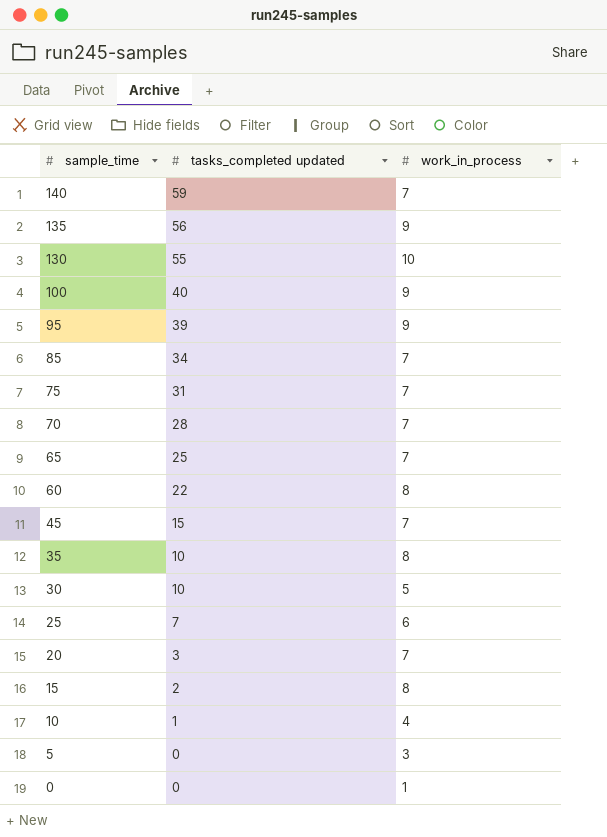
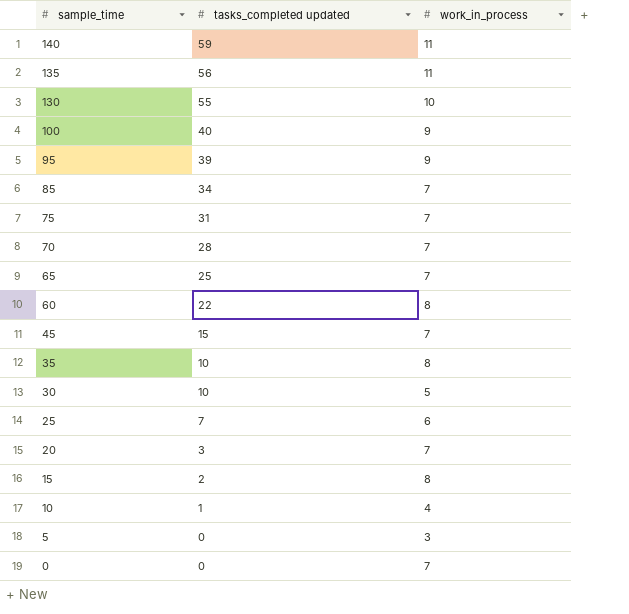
140 | work_in_process: 7 -> 11
135 | work_in_process: 9 -> 11
0 | work_in_process: 1 -> 7

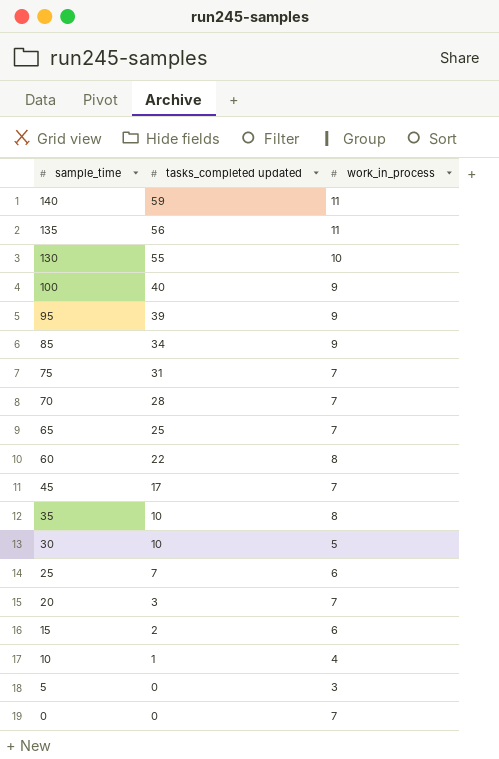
85 | work_in_process: 7 -> 9
45 | tasks_completed updated: 15 -> 17
15 | work_in_process: 8 -> 6

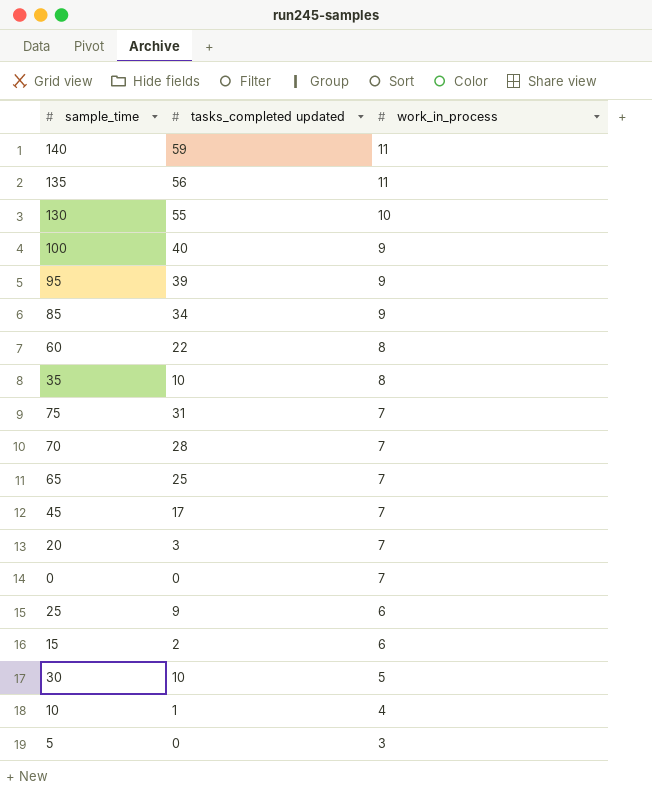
row order: sample_time descending -> work_in_process descending
25 | tasks_completed updated: 7 -> 9

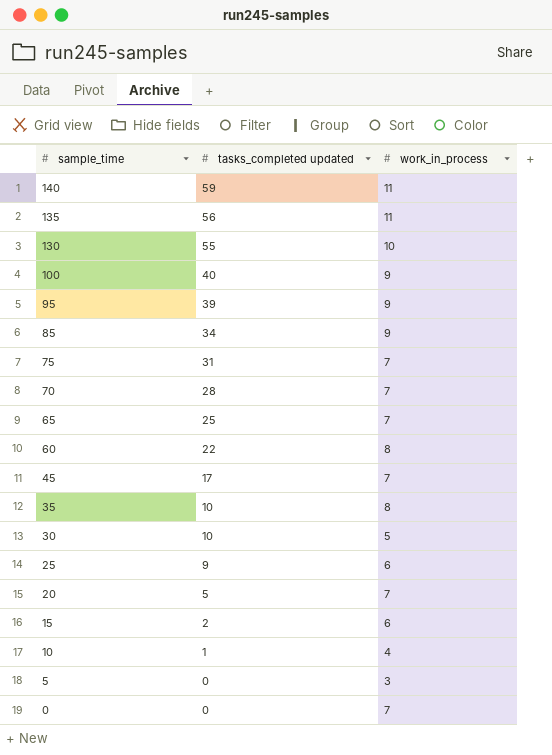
row order: work_in_process descending -> sample_time descending
20 | tasks_completed updated: 3 -> 5

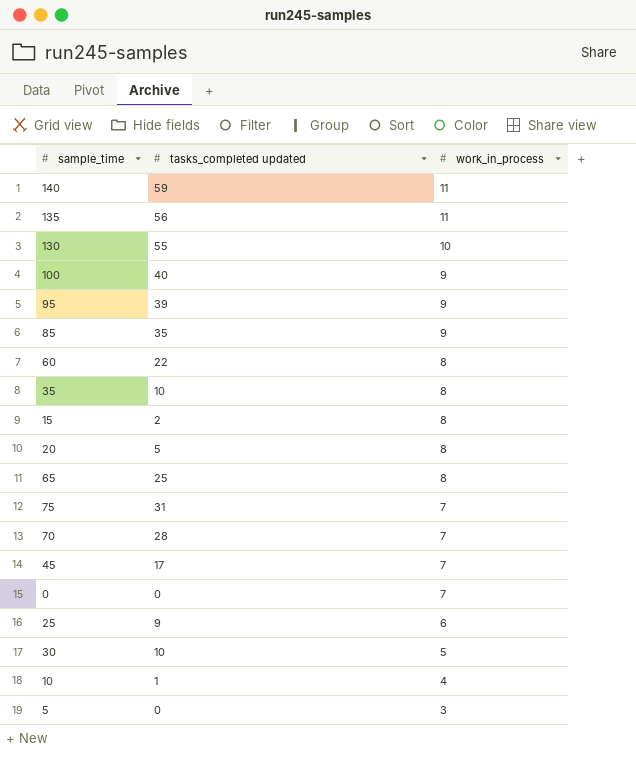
row order: sample_time descending -> work_in_process descending
85 | tasks_completed updated: 34 -> 35
15 | work_in_process: 6 -> 8
20 | work_in_process: 7 -> 8
65 | work_in_process: 7 -> 8

